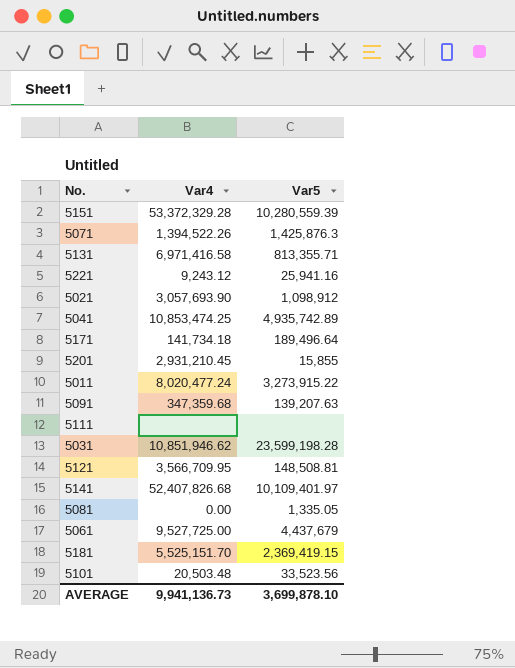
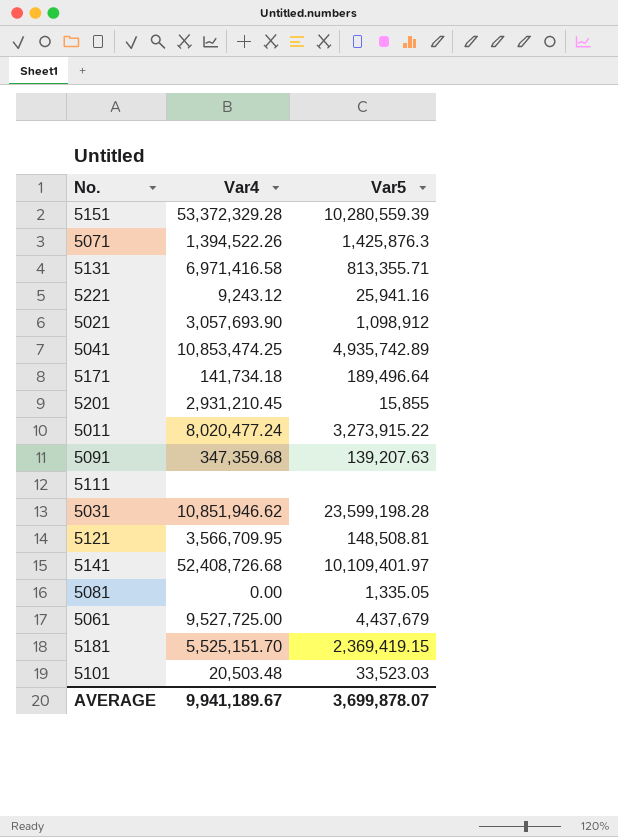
5141 | Var4: 52,407,826.68 -> 52,408,726.68
5101 | Var5: 33,523.56 -> 33,523.03
AVERAGE | Var4: 9,941,136.73 -> 9,941,189.67
AVERAGE | Var5: 3,699,878.10 -> 3,699,878.07

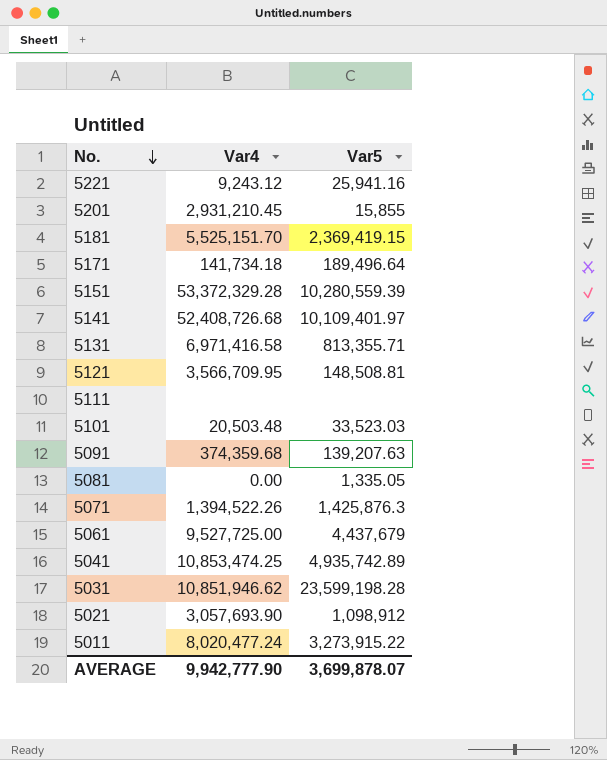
row order: none -> No. descending
5091 | Var4: 347,359.68 -> 374,359.68
AVERAGE | Var4: 9,941,189.67 -> 9,942,777.90

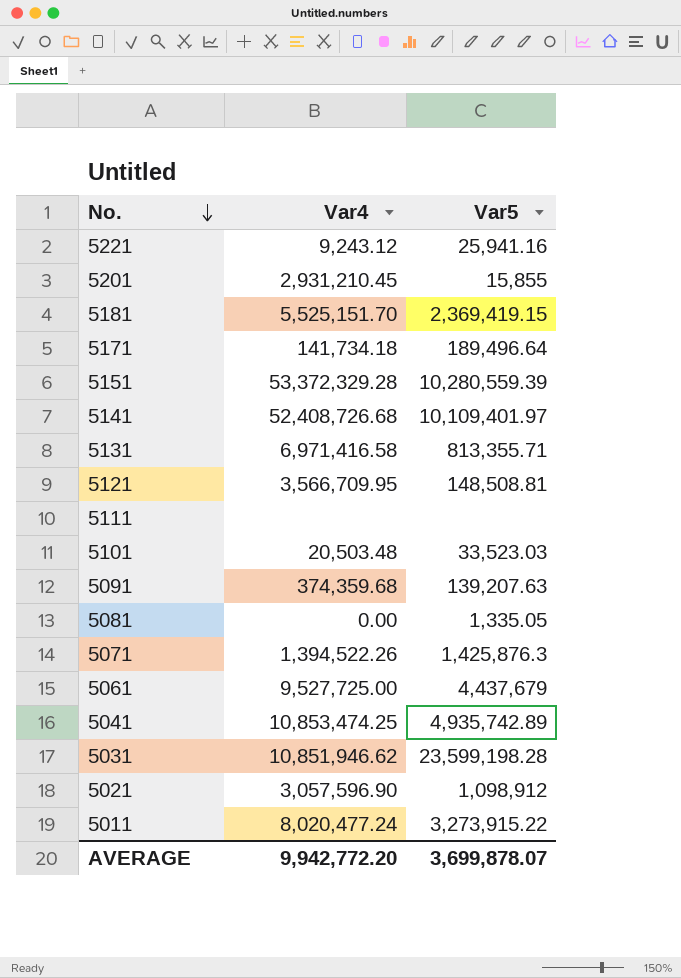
5021 | Var4: 3,057,693.90 -> 3,057,596.90
AVERAGE | Var4: 9,942,777.90 -> 9,942,772.20

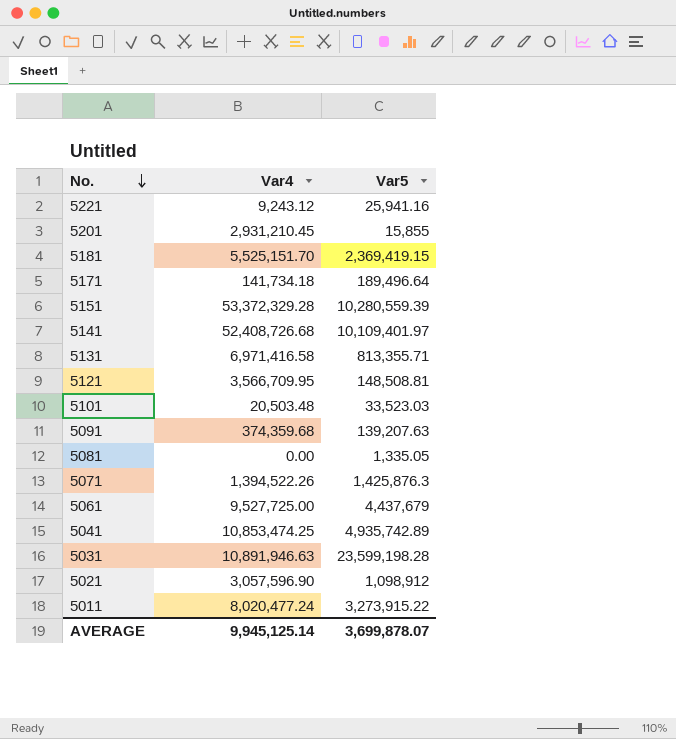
row 5111: none | none -> none
5031 | Var4: 10,851,946.62 -> 10,891,946.63
AVERAGE | Var4: 9,942,772.20 -> 9,945,125.14

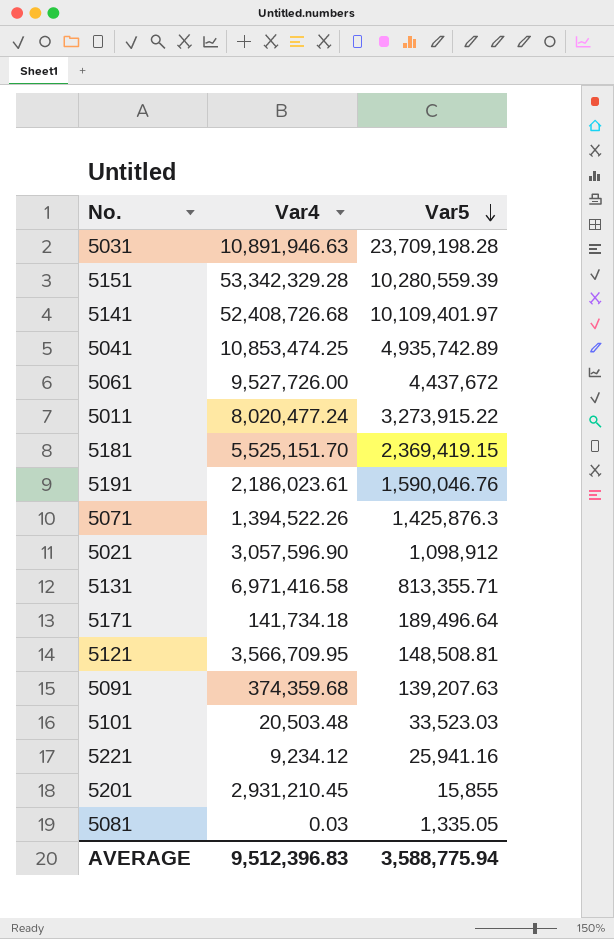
row order: No. descending -> Var5 descending
5031 | Var5: 23,599,198.28 -> 23,709,198.28
5151 | Var4: 53,372,329.28 -> 53,342,329.28
5061 | Var4: 9,527,725.00 -> 9,527,726.00
5061 | Var5: 4,437,679 -> 4,437,672
row 5191: none -> 2,186,023.61 | 1,590,046.76
5221 | Var4: 9,243.12 -> 9,234.12
5081 | Var4: 0.00 -> 0.03
AVERAGE | Var4: 9,945,125.14 -> 9,512,396.83
AVERAGE | Var5: 3,699,878.07 -> 3,588,775.94

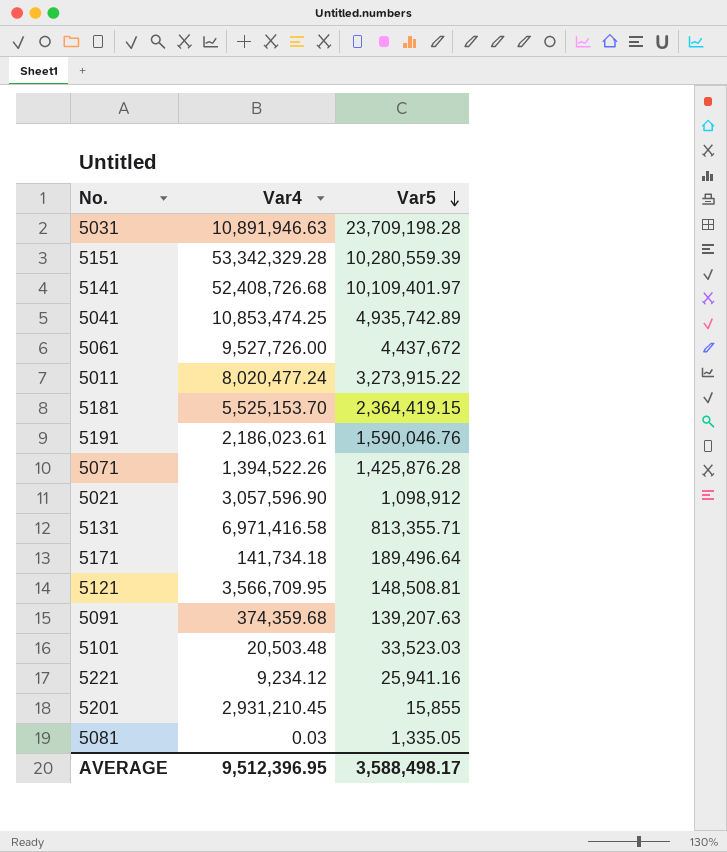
5181 | Var4: 5,525,151.70 -> 5,525,153.70
5181 | Var5: 2,369,419.15 -> 2,364,419.15
5071 | Var5: 1,425,876.3 -> 1,425,876.28
AVERAGE | Var4: 9,512,396.83 -> 9,512,396.95
AVERAGE | Var5: 3,588,775.94 -> 3,588,498.17

